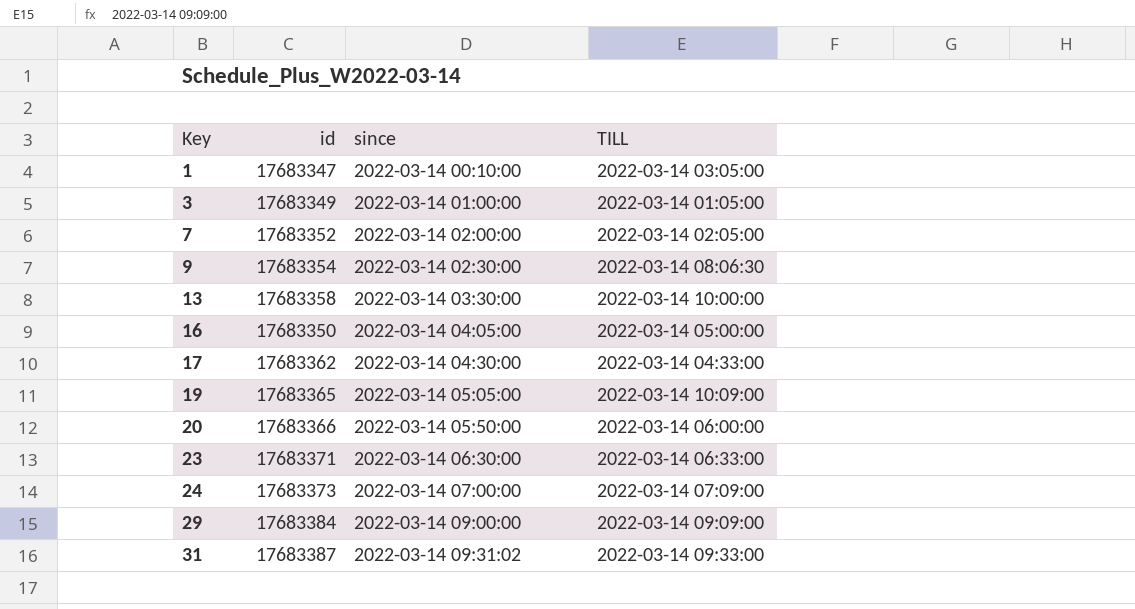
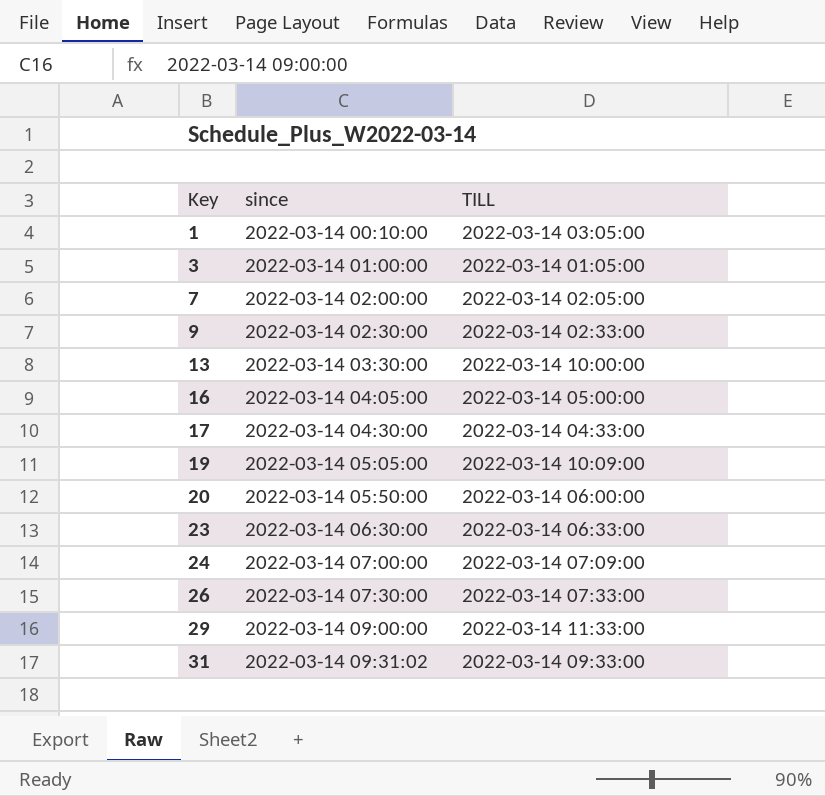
column id | position: 2 -> none
9 | TILL: 2022-03-14 08:06:30 -> 2022-03-14 02:33:00
row 26: none -> 2022-03-14 07:30:00 | 2022-03-14 07:33:00
29 | TILL: 2022-03-14 09:09:00 -> 2022-03-14 11:33:00

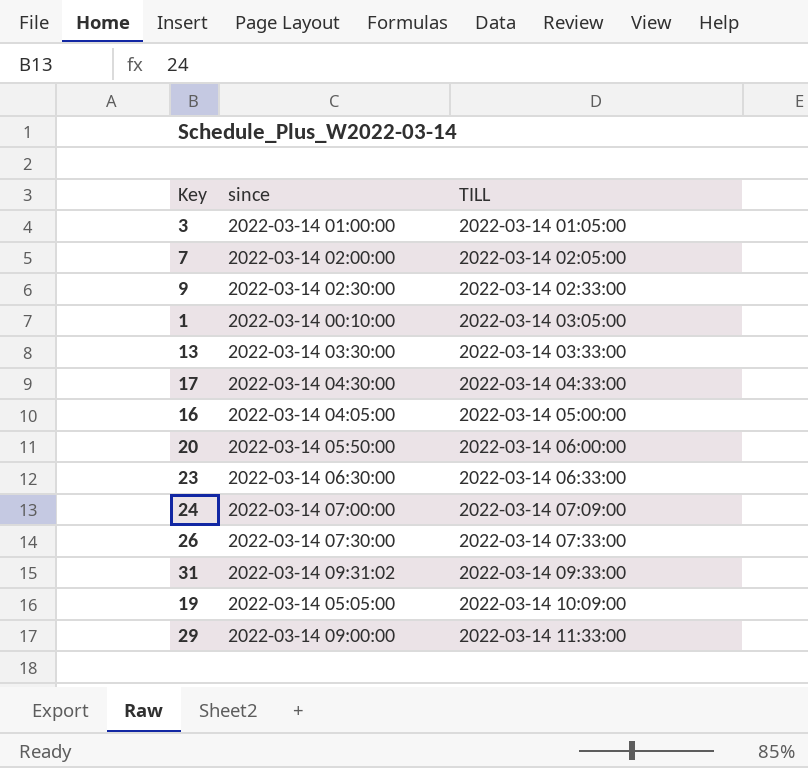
row order: Key ascending -> TILL ascending
13 | TILL: 2022-03-14 10:00:00 -> 2022-03-14 03:33:00

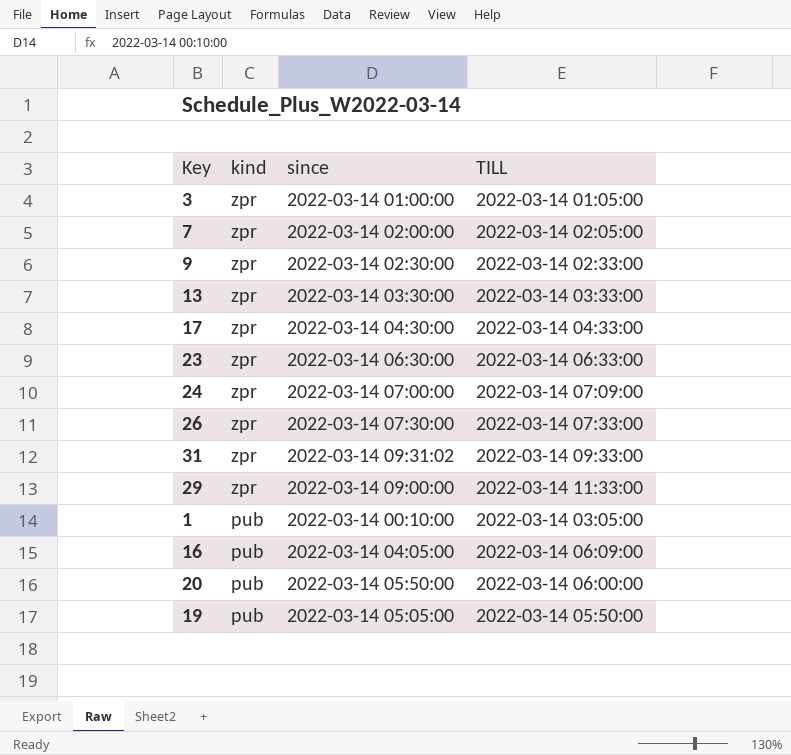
row order: TILL ascending -> kind descending
column kind | position: none -> 2
16 | TILL: 2022-03-14 05:00:00 -> 2022-03-14 06:09:00
19 | TILL: 2022-03-14 10:09:00 -> 2022-03-14 05:50:00

